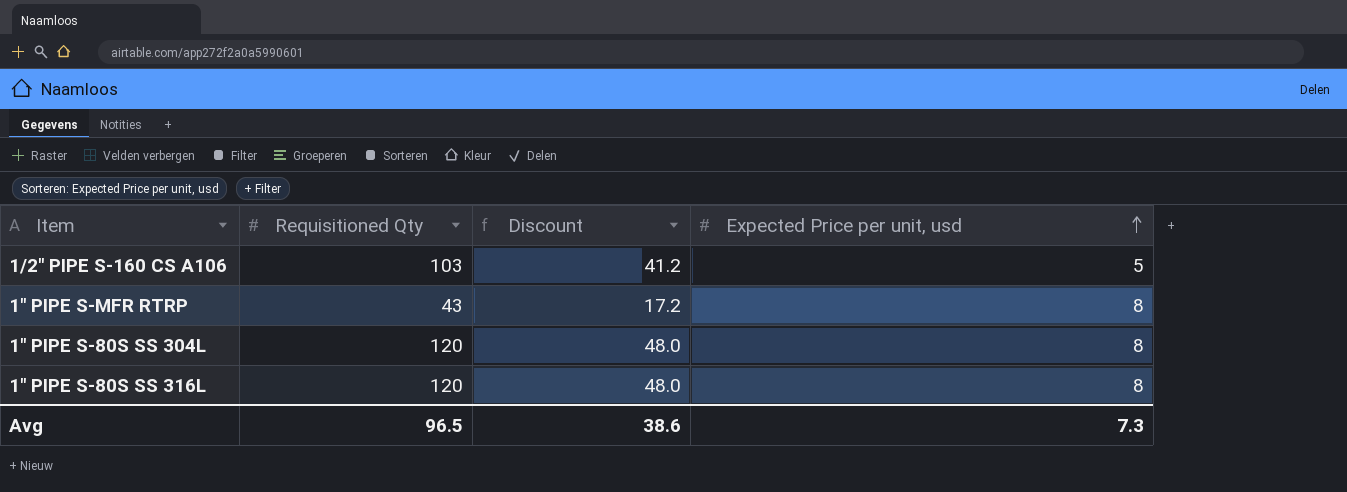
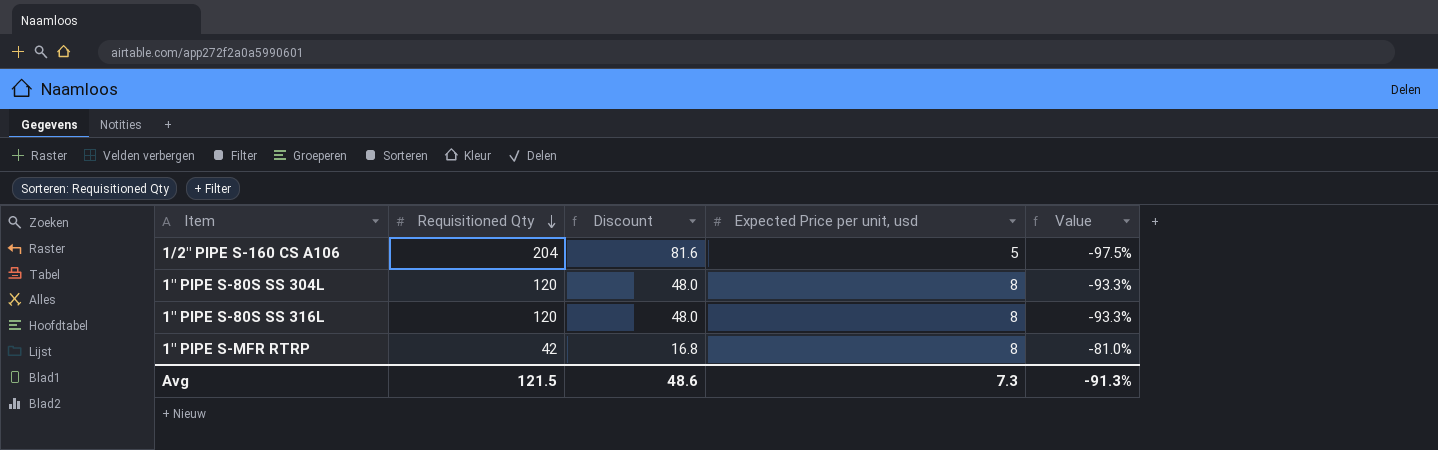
row order: Expected Price per unit, usd ascending -> Requisitioned Qty descending
column Value | formula: none -> ([Expected Price per unit, usd] - [Requisitioned Qty]) / [Requisitioned Qty]
1/2" PIPE S-160 CS A106 | Requisitioned Qty: 103 -> 204
1/2" PIPE S-160 CS A106 | Discount: 41.2 -> 81.6
1" PIPE S-MFR RTRP | Requisitioned Qty: 43 -> 42
1" PIPE S-MFR RTRP | Discount: 17.2 -> 16.8
Avg | Requisitioned Qty: 96.5 -> 121.5
Avg | Discount: 38.6 -> 48.6

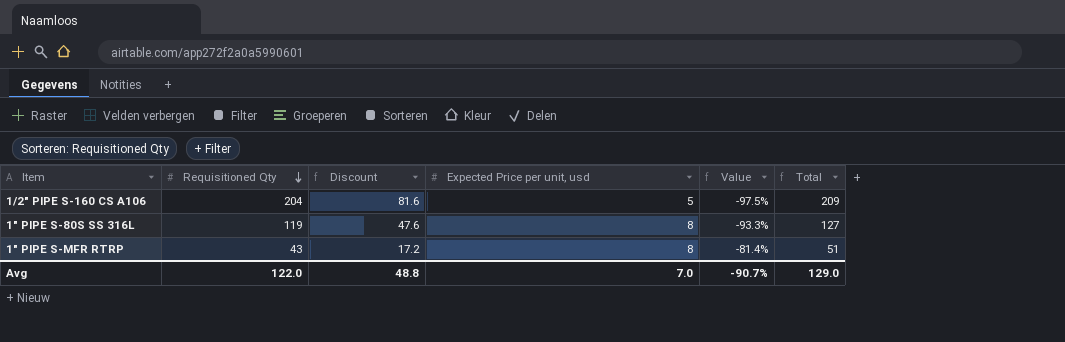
column Total | formula: none -> [Requisitioned Qty] + [Expected Price per unit, usd]
row 1" PIPE S-80S SS 304L: 120 | 48.0 | 8 | -93.3% -> none
1" PIPE S-80S SS 316L | Requisitioned Qty: 120 -> 119
1" PIPE S-80S SS 316L | Discount: 48.0 -> 47.6
1" PIPE S-MFR RTRP | Requisitioned Qty: 42 -> 43
1" PIPE S-MFR RTRP | Discount: 16.8 -> 17.2
1" PIPE S-MFR RTRP | Value: -81.0% -> -81.4%
Avg | Requisitioned Qty: 121.5 -> 122.0
Avg | Discount: 48.6 -> 48.8
Avg | Expected Price per unit, usd: 7.3 -> 7.0
Avg | Value: -91.3% -> -90.7%

